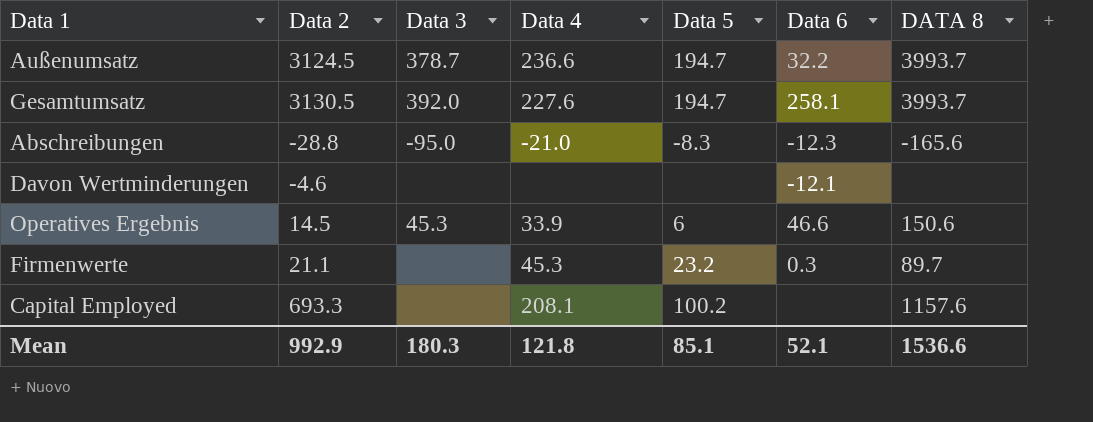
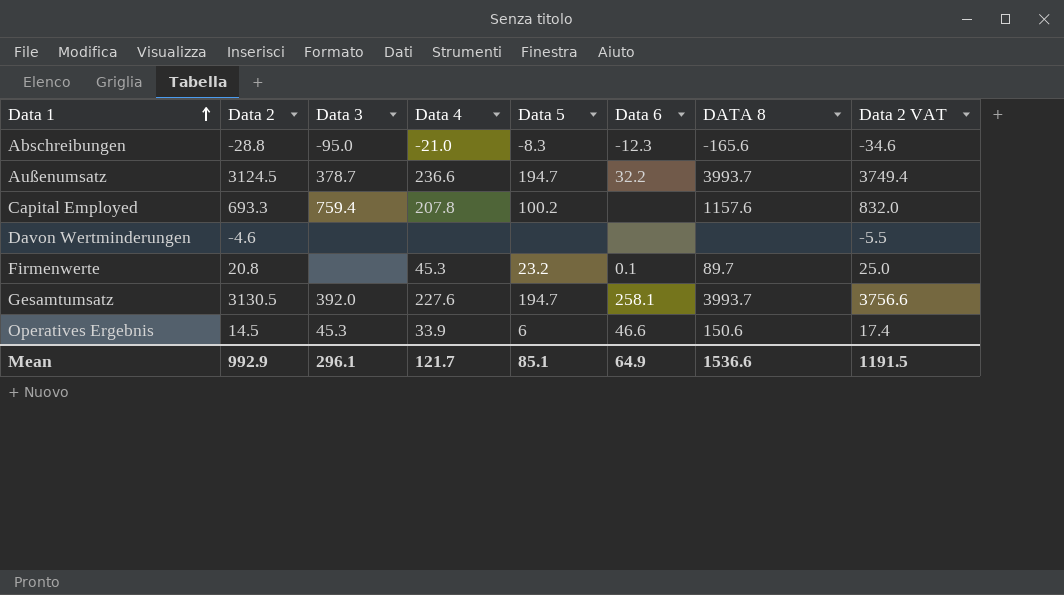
row order: none -> Data 1 ascending
column Data 2 VAT | formula: none -> [Data 2] * 1.2
Capital Employed | Data 3: none -> 759.4
Capital Employed | Data 4: 208.1 -> 207.8
Davon Wertminderungen | Data 6: -12.1 -> none
Firmenwerte | Data 2: 21.1 -> 20.8
Firmenwerte | Data 6: 0.3 -> 0.1
Mean | Data 3: 180.3 -> 296.1
Mean | Data 4: 121.8 -> 121.7
Mean | Data 6: 52.1 -> 64.9

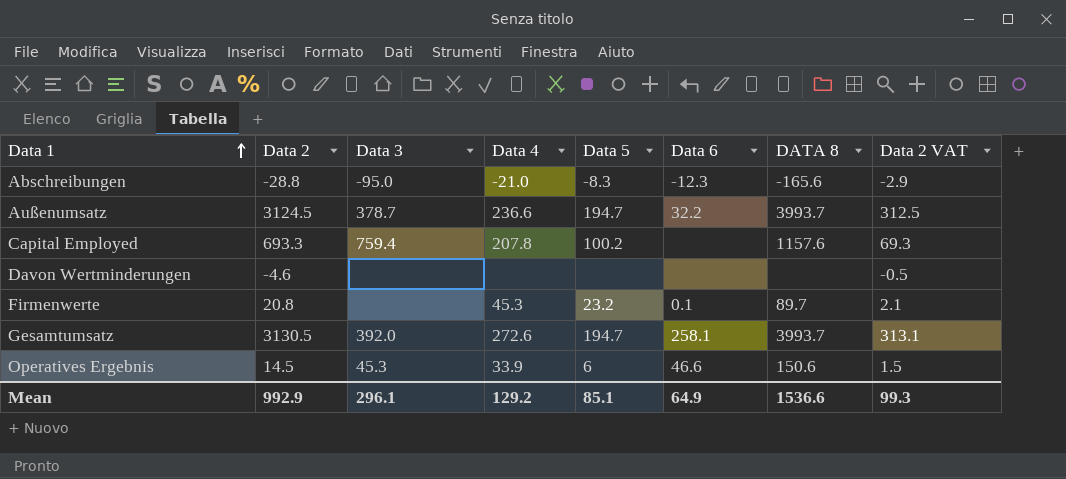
column Data 2 VAT | formula: [Data 2] * 1.2 -> [Data 2] * 0.1
Gesamtumsatz | Data 4: 227.6 -> 272.6
Mean | Data 4: 121.7 -> 129.2
Mean | Data 2 VAT: 1191.5 -> 99.3

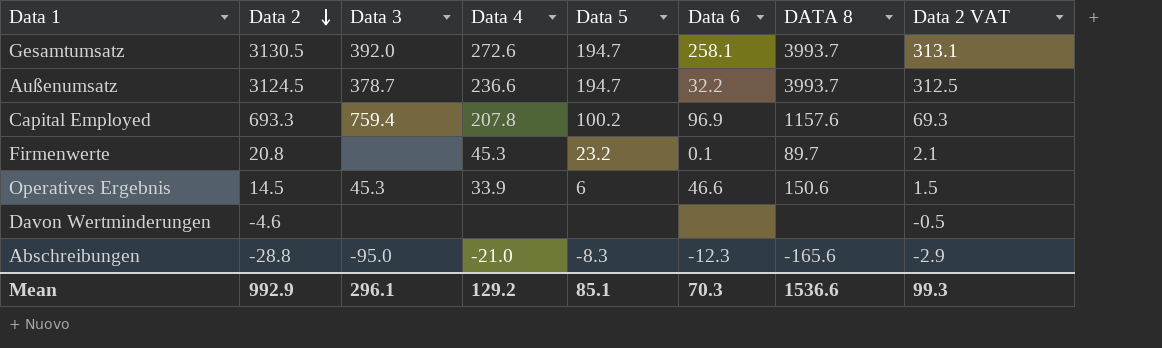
row order: Data 1 ascending -> Data 2 descending
Capital Employed | Data 6: none -> 96.9
Mean | Data 6: 64.9 -> 70.3

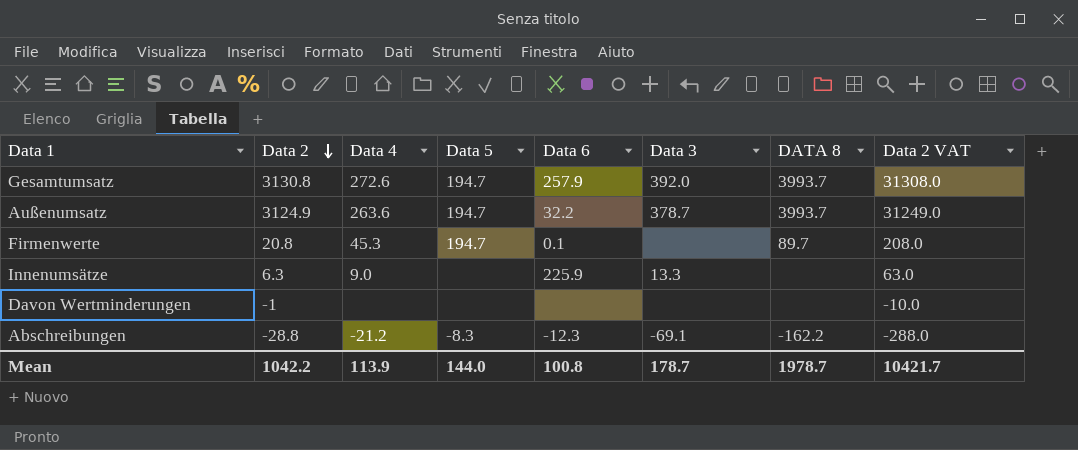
column Data 3 | position: 3 -> 6
column Data 2 VAT | formula: [Data 2] * 0.1 -> [Data 2] * 10
row Capital Employed: 693.3 | 759.4 | 207.8 | 100.2 | 96.9 | 1157.6 | 69.3 -> none
row Operatives Ergebnis: 14.5 | 45.3 | 33.9 | 6 | 46.6 | 150.6 | 1.5 -> none
Gesamtumsatz | Data 2: 3130.5 -> 3130.8
Gesamtumsatz | Data 6: 258.1 -> 257.9
Außenumsatz | Data 2: 3124.5 -> 3124.9
Außenumsatz | Data 4: 236.6 -> 263.6
Firmenwerte | Data 5: 23.2 -> 194.7
row Innenumsätze: none -> 6.3 | 9.0 | none | 225.9 | 13.3 | none | 63.0
Davon Wertminderungen | Data 2: -4.6 -> -1
Abschreibungen | Data 4: -21.0 -> -21.2
Abschreibungen | Data 3: -95.0 -> -69.1
Abschreibungen | DATA 8: -165.6 -> -162.2
Mean | Data 2: 992.9 -> 1042.2
Mean | Data 4: 129.2 -> 113.9
Mean | Data 5: 85.1 -> 144.0
Mean | Data 6: 70.3 -> 100.8
Mean | Data 3: 296.1 -> 178.7
Mean | DATA 8: 1536.6 -> 1978.7
Mean | Data 2 VAT: 99.3 -> 10421.7

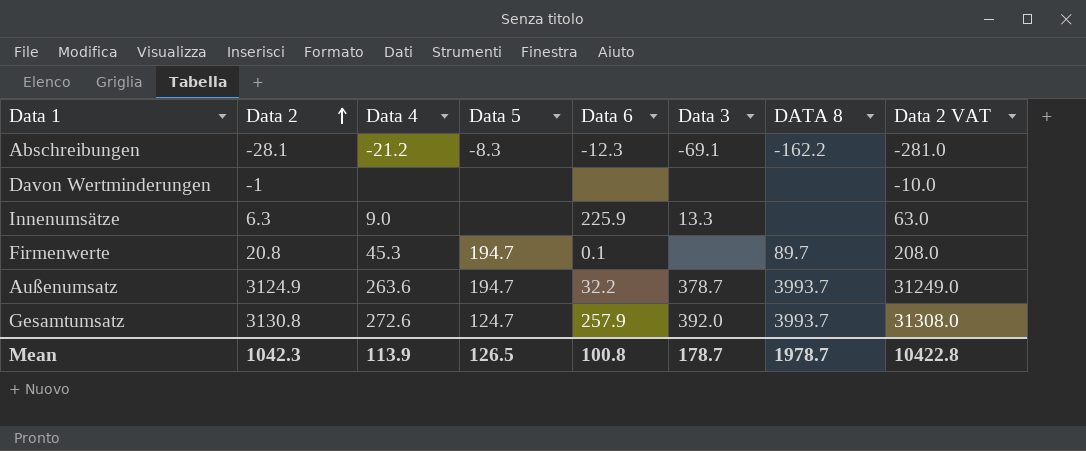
row order: Data 2 descending -> Data 2 ascending
Abschreibungen | Data 2: -28.8 -> -28.1
Abschreibungen | Data 2 VAT: -288.0 -> -281.0
Gesamtumsatz | Data 5: 194.7 -> 124.7
Mean | Data 2: 1042.2 -> 1042.3
Mean | Data 5: 144.0 -> 126.5
Mean | Data 2 VAT: 10421.7 -> 10422.8

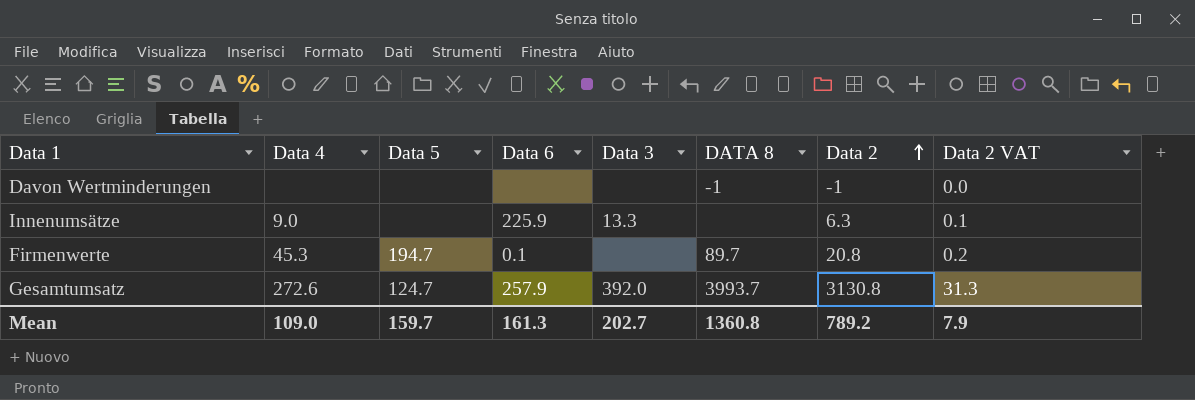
column Data 2 | position: 2 -> 7
column Data 2 VAT | formula: [Data 2] * 10 -> [Data 2] * 0.01
row Abschreibungen: -28.1 | -21.2 | -8.3 | -12.3 | -69.1 | -162.2 | -281.0 -> none
row Außenumsatz: 3124.9 | 263.6 | 194.7 | 32.2 | 378.7 | 3993.7 | 31249.0 -> none
Davon Wertminderungen | DATA 8: none -> -1
Mean | Data 4: 113.9 -> 109.0
Mean | Data 5: 126.5 -> 159.7
Mean | Data 6: 100.8 -> 161.3
Mean | Data 3: 178.7 -> 202.7
Mean | DATA 8: 1978.7 -> 1360.8
Mean | Data 2: 1042.3 -> 789.2
Mean | Data 2 VAT: 10422.8 -> 7.9

